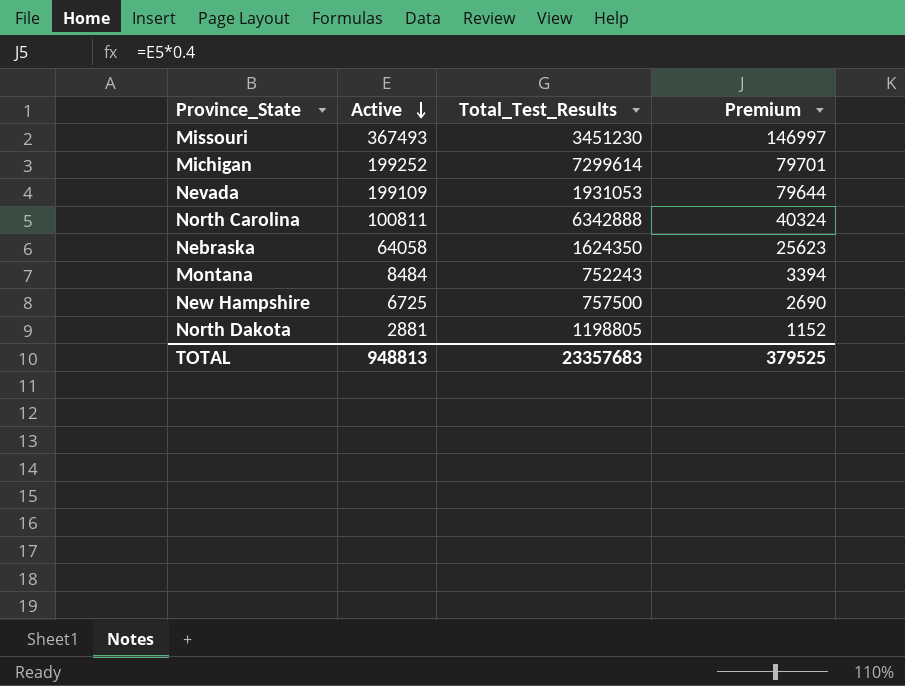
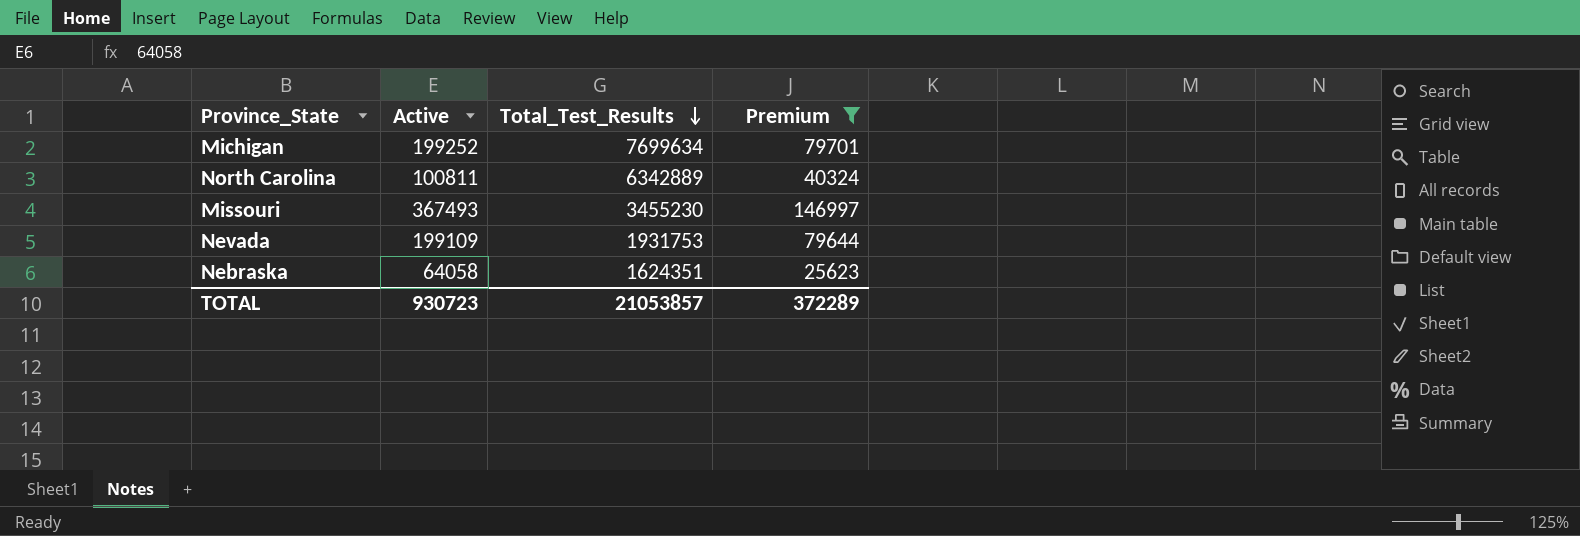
filter: none -> Premium >= 25623
row order: Active descending -> Total_Test_Results descending
Michigan | Total_Test_Results: 7299614 -> 7699634
North Carolina | Total_Test_Results: 6342888 -> 6342889
Missouri | Total_Test_Results: 3451230 -> 3455230
Nevada | Total_Test_Results: 1931053 -> 1931753
Nebraska | Total_Test_Results: 1624350 -> 1624351
TOTAL | Active: 948813 -> 930723
TOTAL | Total_Test_Results: 23357683 -> 21053857
TOTAL | Premium: 379525 -> 372289

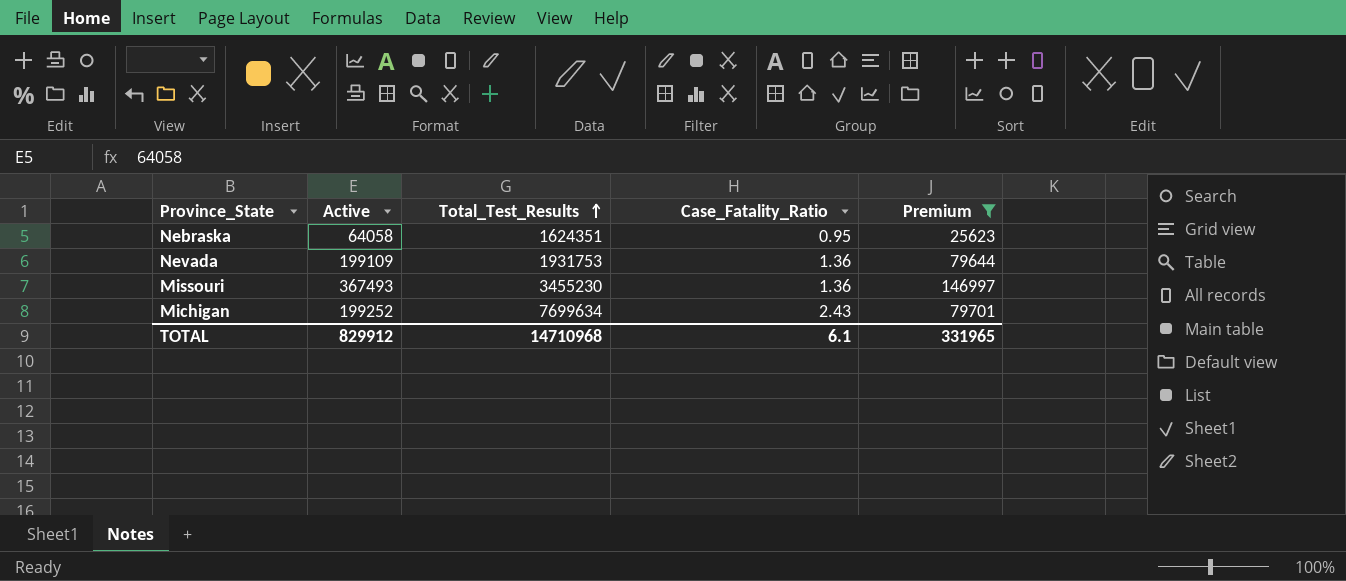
row order: Total_Test_Results descending -> Total_Test_Results ascending
column Case_Fatality_Ratio | position: none -> 4
row North Carolina: 100811 | 6342889 | 40324 -> none
TOTAL | Active: 930723 -> 829912
TOTAL | Total_Test_Results: 21053857 -> 14710968
TOTAL | Premium: 372289 -> 331965

